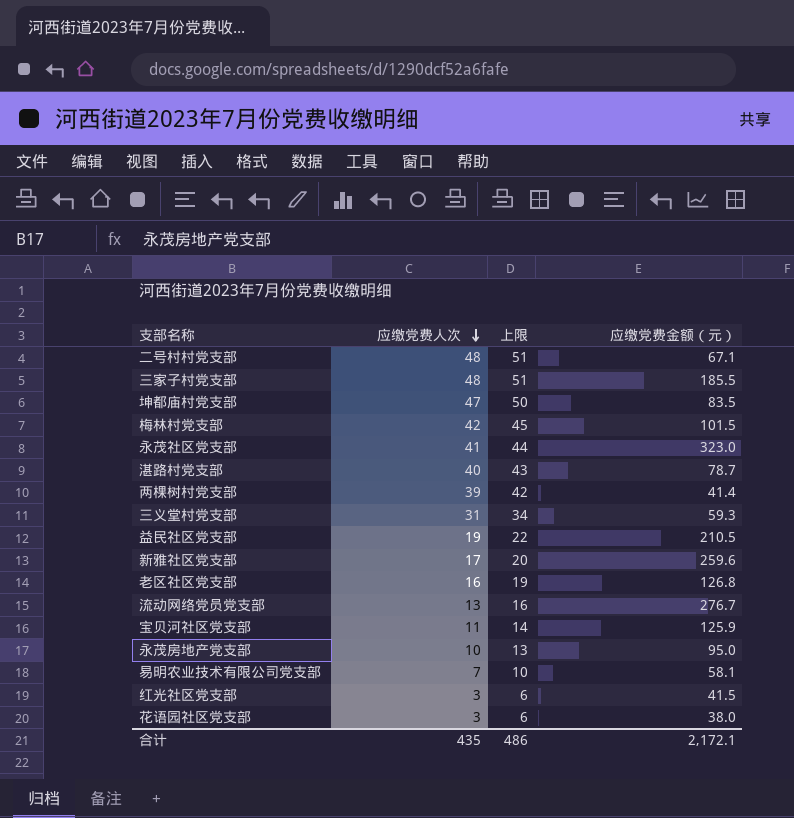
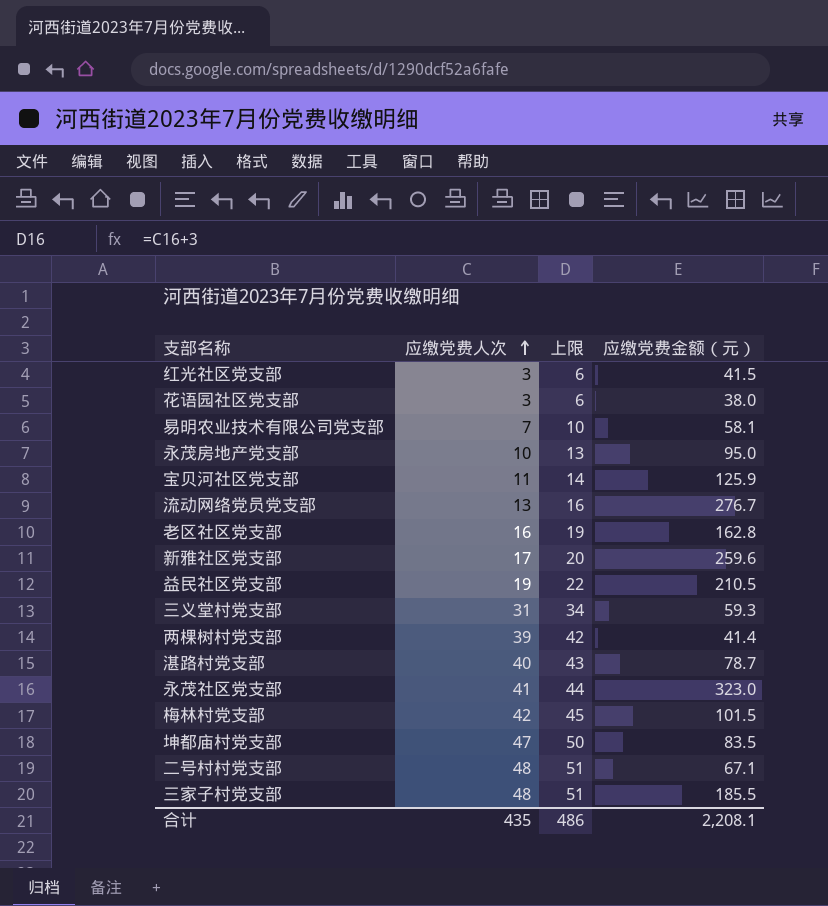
row order: 应缴党费人次 descending -> 应缴党费人次 ascending
老区社区党支部 | 应缴党费金额（元）: 126.8 -> 162.8
合计 | 应缴党费金额（元）: 2,172.1 -> 2,208.1

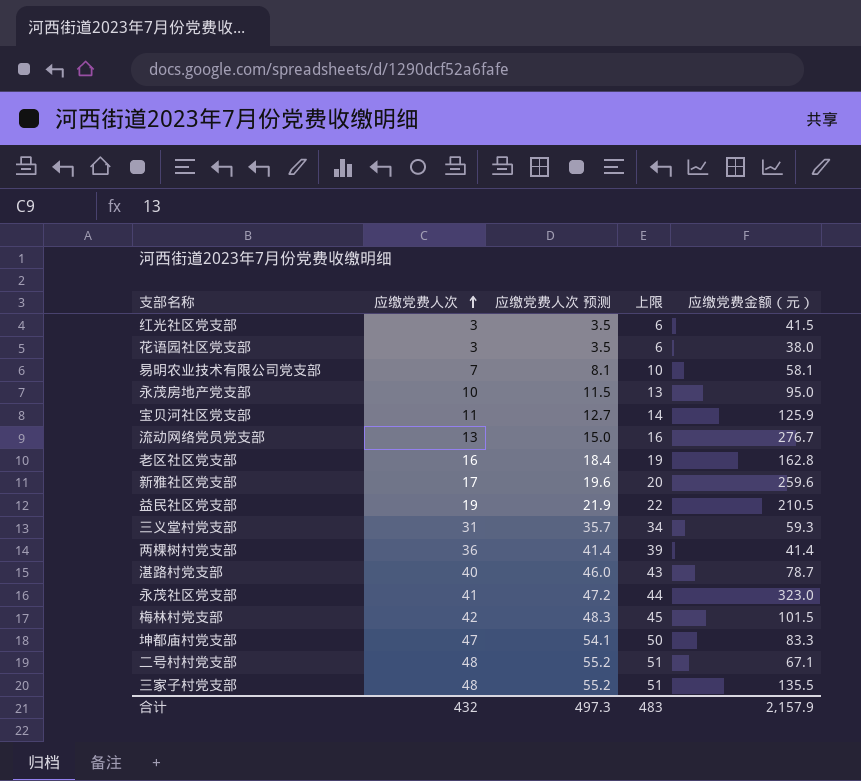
column 应缴党费人次 预测 | formula: none -> [应缴党费人次] * 1.15
两棵树村党支部 | 应缴党费人次: 39 -> 36
两棵树村党支部 | 上限: 42 -> 39
坤都庙村党支部 | 应缴党费金额（元）: 83.5 -> 83.3
三家子村党支部 | 应缴党费金额（元）: 185.5 -> 135.5
合计 | 应缴党费人次: 435 -> 432
合计 | 上限: 486 -> 483
合计 | 应缴党费金额（元）: 2,208.1 -> 2,157.9

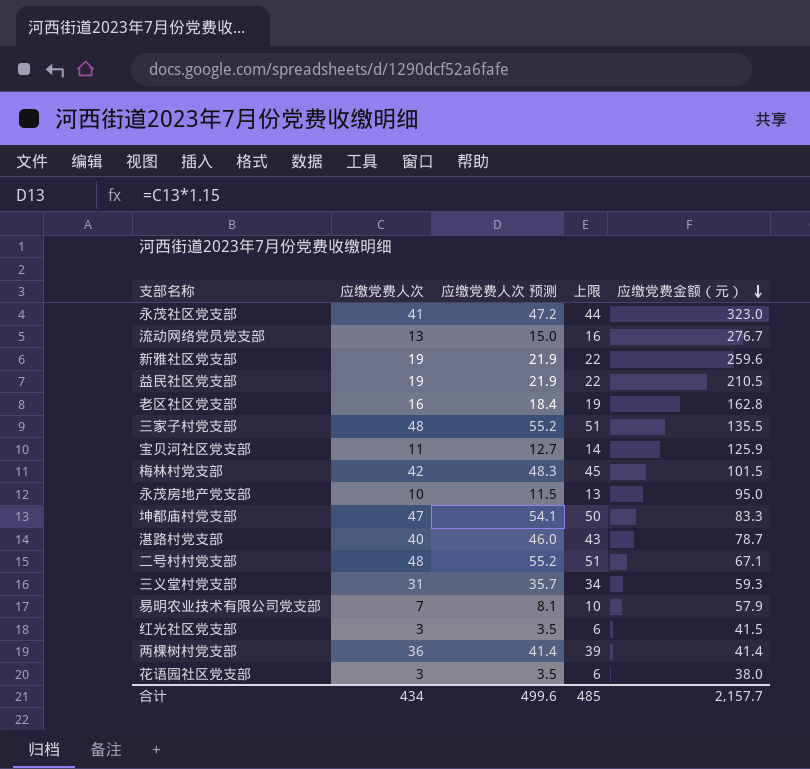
row order: 应缴党费人次 ascending -> 应缴党费金额（元） descending
新雅社区党支部 | 应缴党费人次: 17 -> 19
新雅社区党支部 | 应缴党费人次 预测: 19.6 -> 21.9
新雅社区党支部 | 上限: 20 -> 22
易明农业技术有限公司党支部 | 应缴党费金额（元）: 58.1 -> 57.9
合计 | 应缴党费人次: 432 -> 434
合计 | 应缴党费人次 预测: 497.3 -> 499.6
合计 | 上限: 483 -> 485
合计 | 应缴党费金额（元）: 2,157.9 -> 2,157.7

